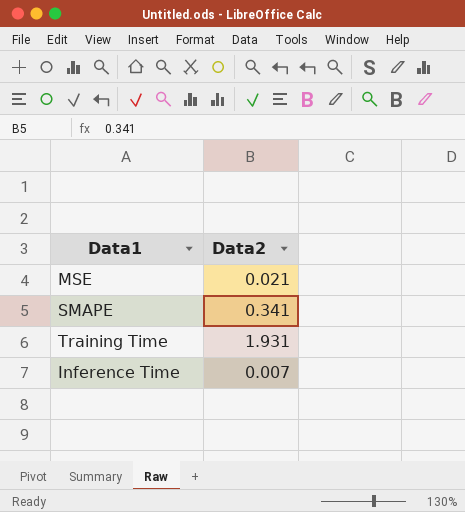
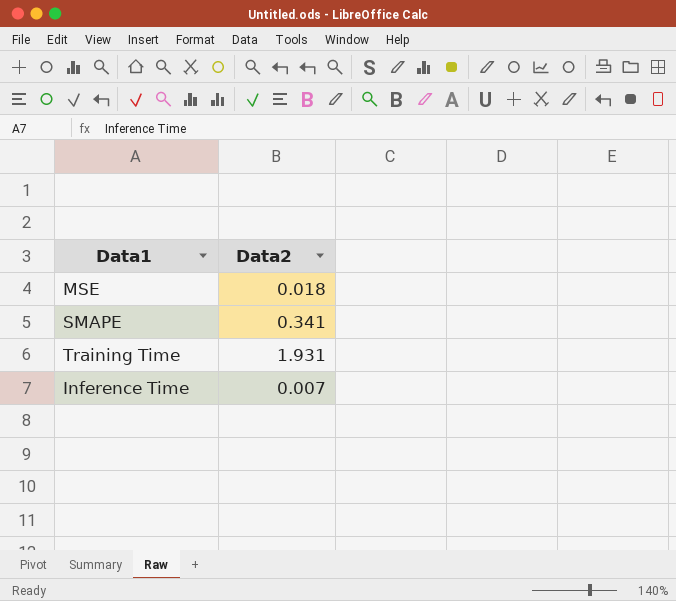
MSE | Data2: 0.021 -> 0.018

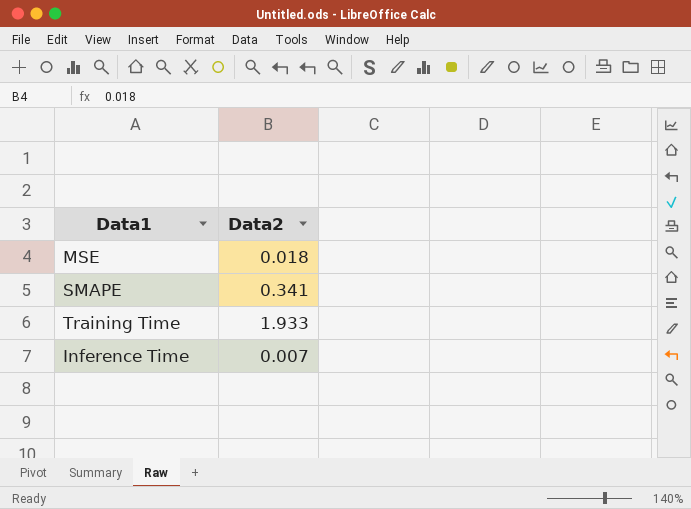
Training Time | Data2: 1.931 -> 1.933

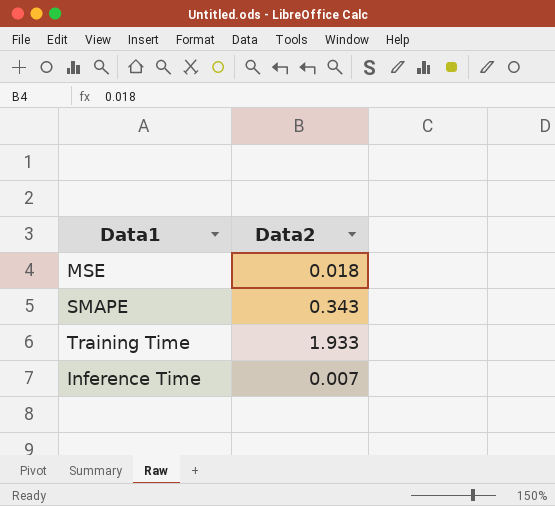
SMAPE | Data2: 0.341 -> 0.343

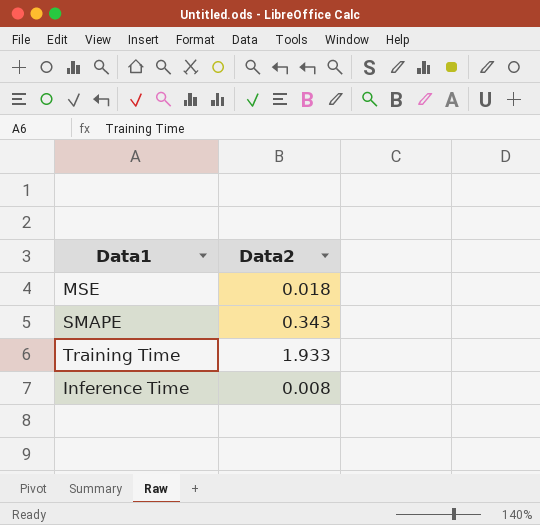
Inference Time | Data2: 0.007 -> 0.008

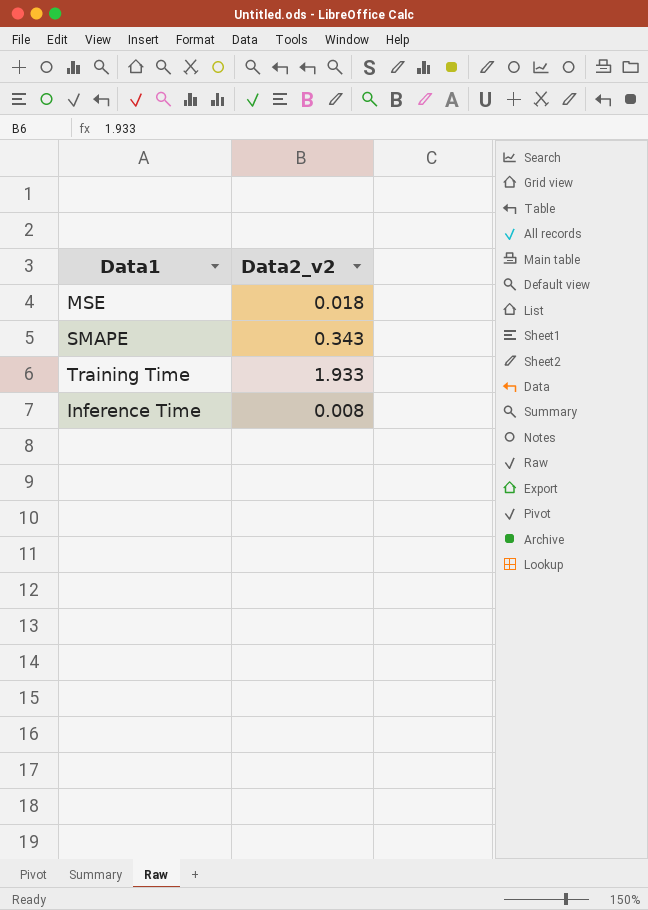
column name: Data2 -> Data2_v2

